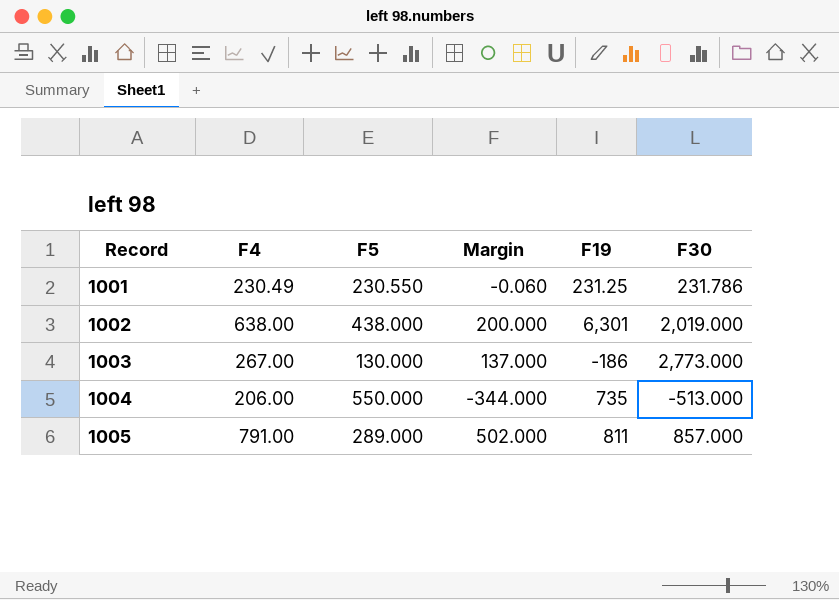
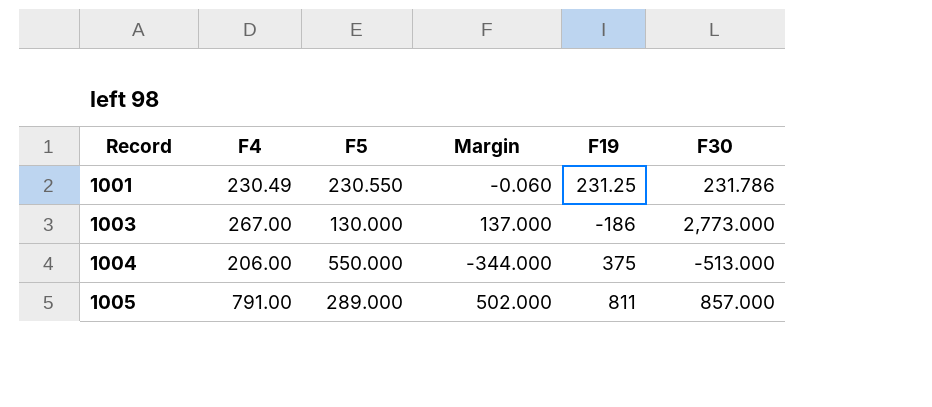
row 1002: 638.00 | 438.000 | 200.000 | 6,301 | 2,019.000 -> none
1004 | F19: 735 -> 375

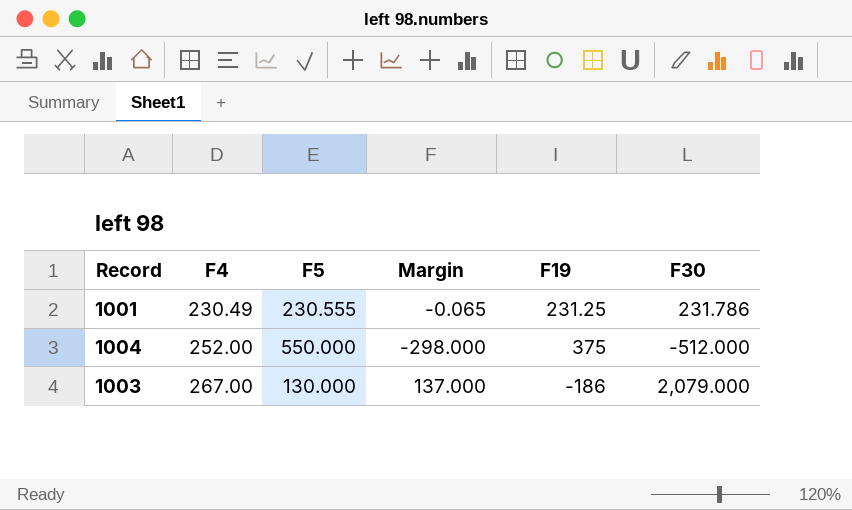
row order: Record ascending -> F4 ascending
row 1005: 791.00 | 289.000 | 502.000 | 811 | 857.000 -> none
1001 | F5: 230.550 -> 230.555
1001 | Margin: -0.060 -> -0.065
1004 | F4: 206.00 -> 252.00
1004 | Margin: -344.000 -> -298.000
1004 | F30: -513.000 -> -512.000
1003 | F30: 2,773.000 -> 2,079.000

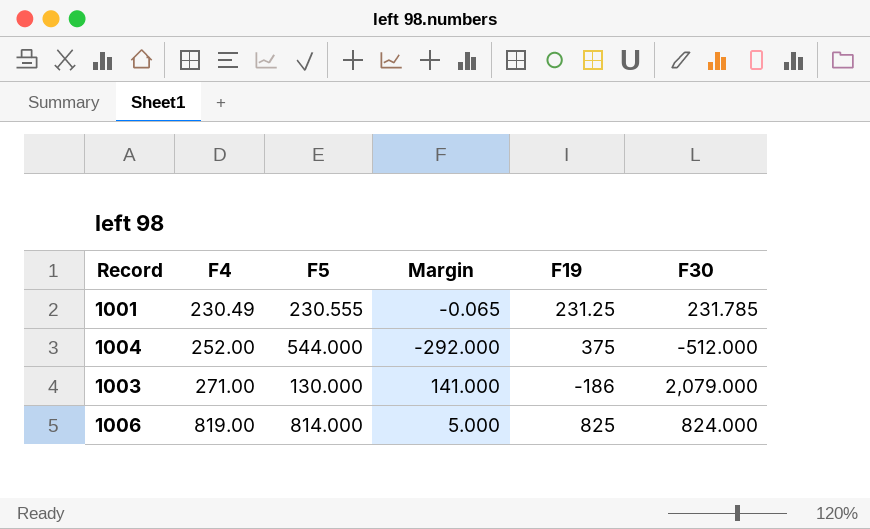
1001 | F30: 231.786 -> 231.785
1004 | F5: 550.000 -> 544.000
1004 | Margin: -298.000 -> -292.000
1003 | F4: 267.00 -> 271.00
1003 | Margin: 137.000 -> 141.000
row 1006: none -> 819.00 | 814.000 | 5.000 | 825 | 824.000

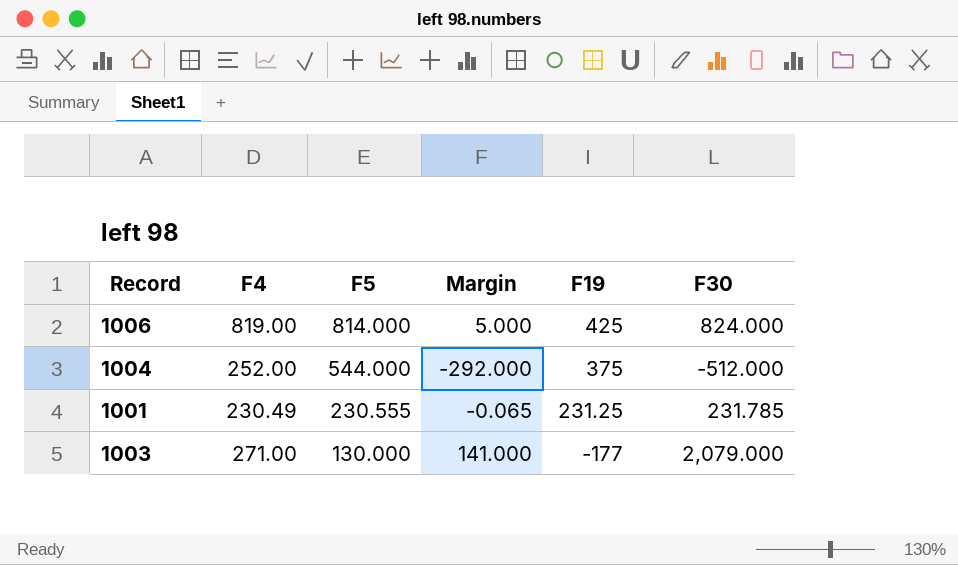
row order: F4 ascending -> F5 descending
1006 | F19: 825 -> 425
1003 | F19: -186 -> -177

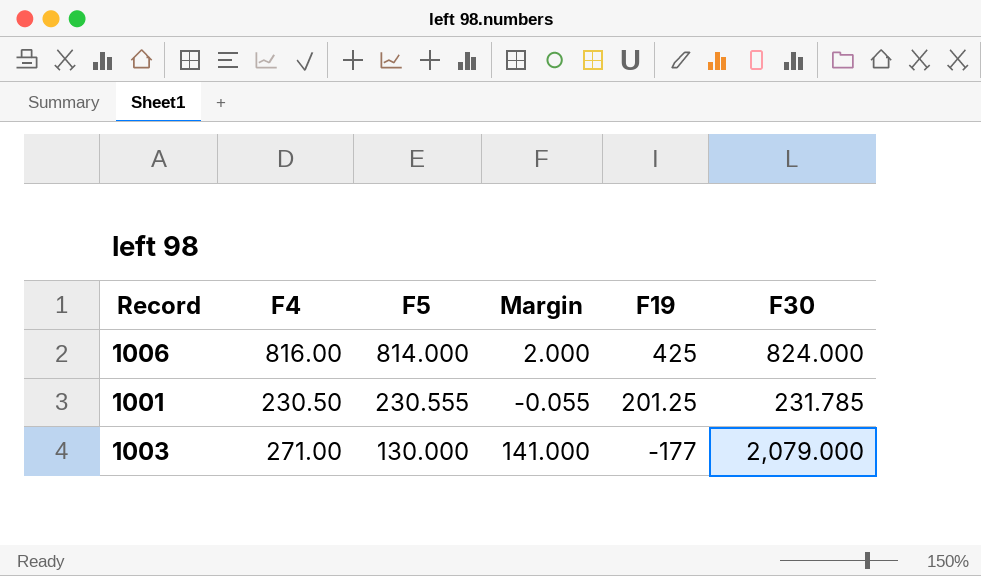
row 1004: 252.00 | 544.000 | -292.000 | 375 | -512.000 -> none
1006 | F4: 819.00 -> 816.00
1006 | Margin: 5.000 -> 2.000
1001 | F4: 230.49 -> 230.50
1001 | Margin: -0.065 -> -0.055
1001 | F19: 231.25 -> 201.25

